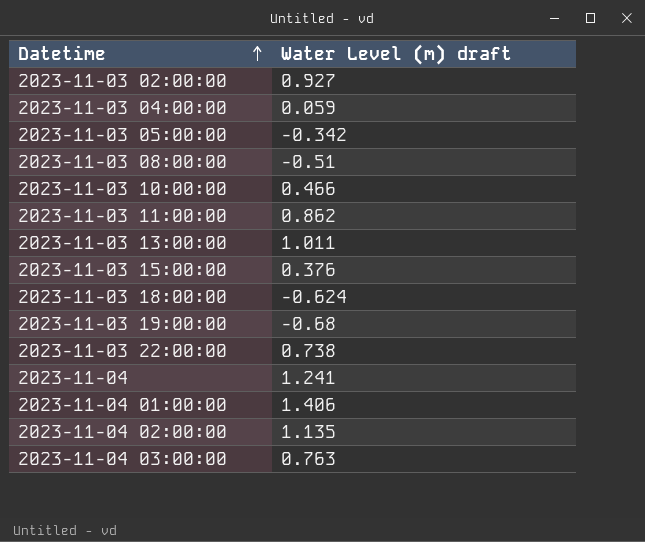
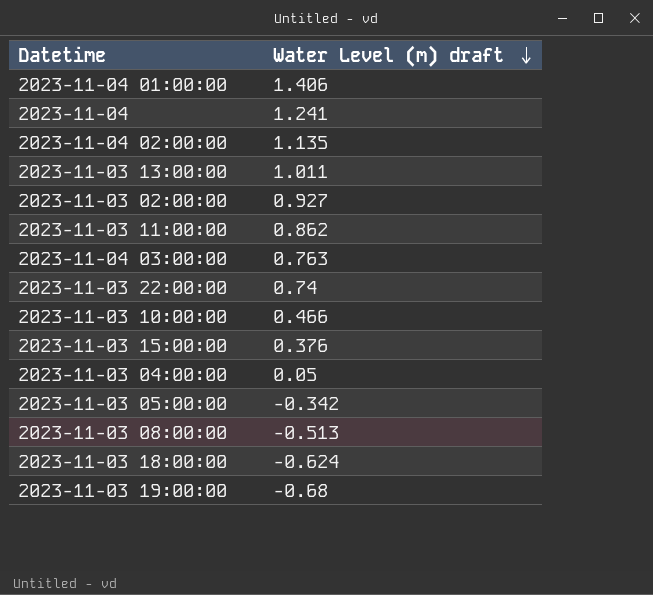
row order: Datetime ascending -> Water Level (m) draft descending
2023-11-03 22:00:00 | Water Level (m) draft: 0.738 -> 0.74
2023-11-03 04:00:00 | Water Level (m) draft: 0.059 -> 0.05
2023-11-03 08:00:00 | Water Level (m) draft: -0.51 -> -0.513

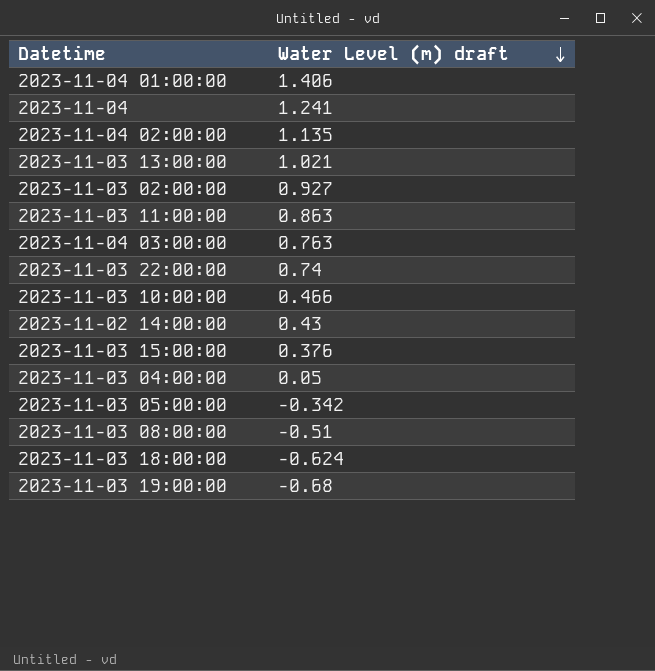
2023-11-03 13:00:00 | Water Level (m) draft: 1.011 -> 1.021
2023-11-03 11:00:00 | Water Level (m) draft: 0.862 -> 0.863
row 2023-11-02 14:00:00: none -> 0.43
2023-11-03 08:00:00 | Water Level (m) draft: -0.513 -> -0.51

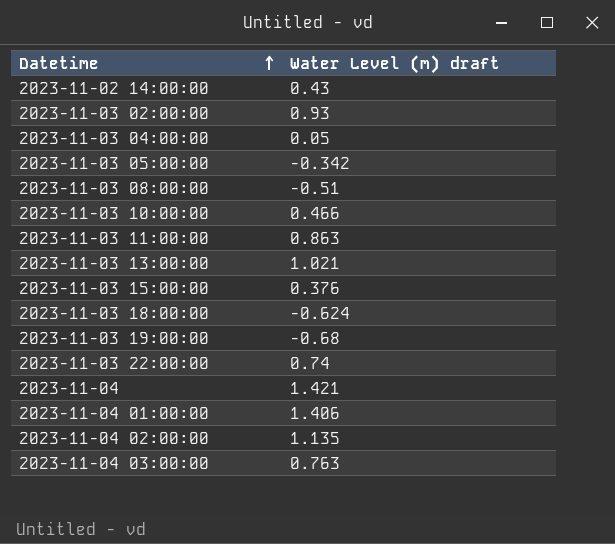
row order: Water Level (m) draft descending -> Datetime ascending
2023-11-03 02:00:00 | Water Level (m) draft: 0.927 -> 0.93
2023-11-04 | Water Level (m) draft: 1.241 -> 1.421

